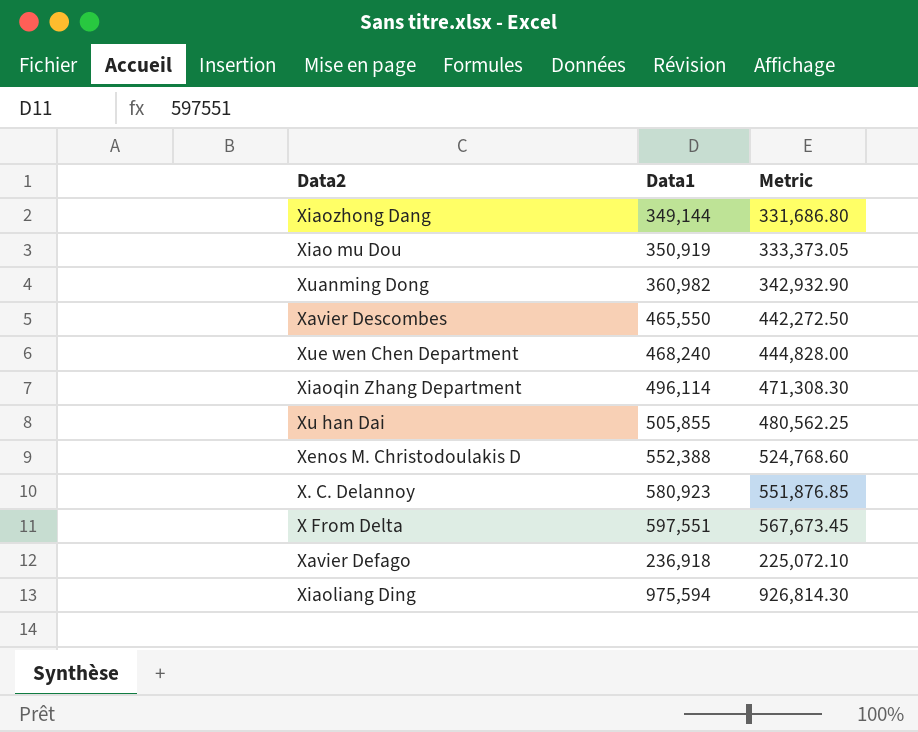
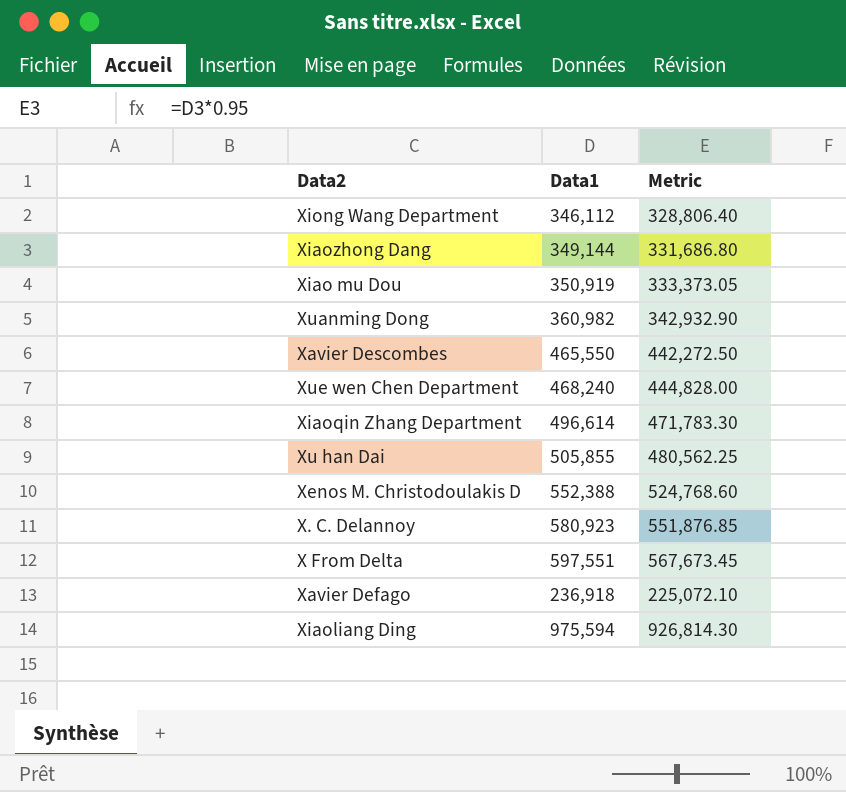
row Xiong Wang Department: none -> 346,112 | 328,806.40
Xiaoqin Zhang Department | Data1: 496,114 -> 496,614
Xiaoqin Zhang Department | Metric: 471,308.30 -> 471,783.30

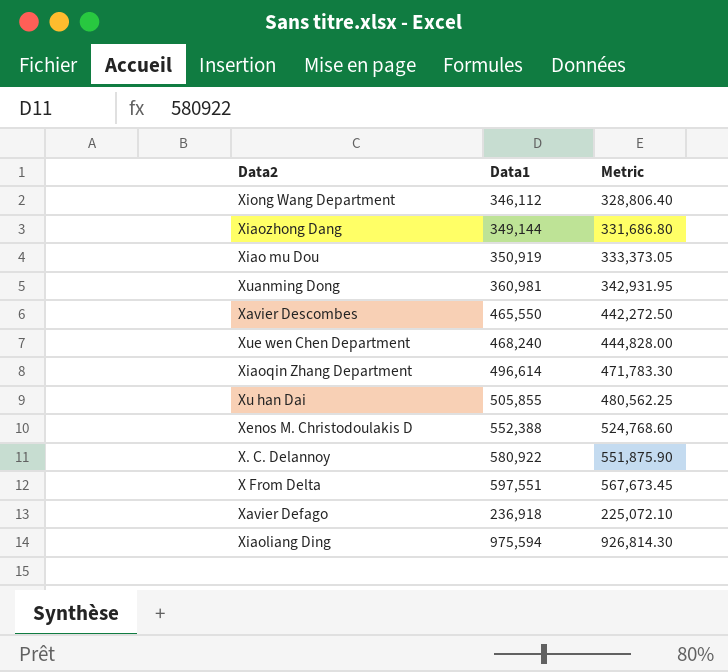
Xuanming Dong | Data1: 360,982 -> 360,981
Xuanming Dong | Metric: 342,932.90 -> 342,931.95
X. C. Delannoy | Data1: 580,923 -> 580,922
X. C. Delannoy | Metric: 551,876.85 -> 551,875.90

